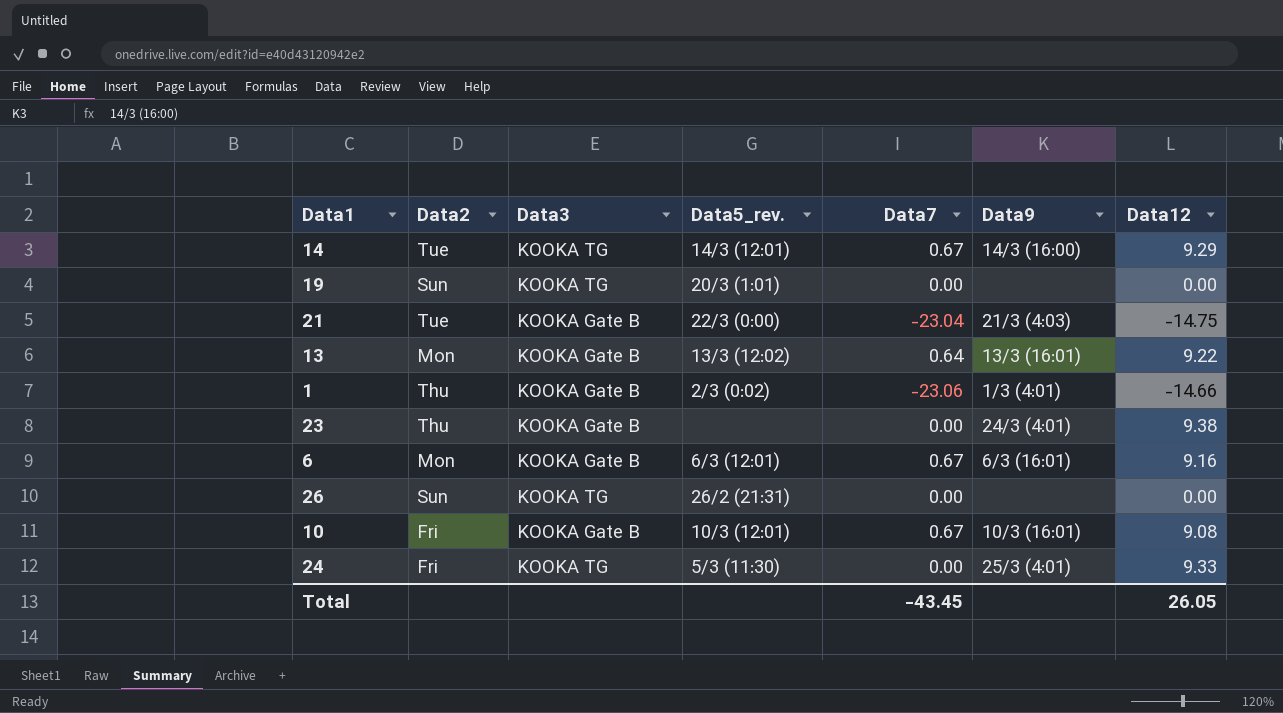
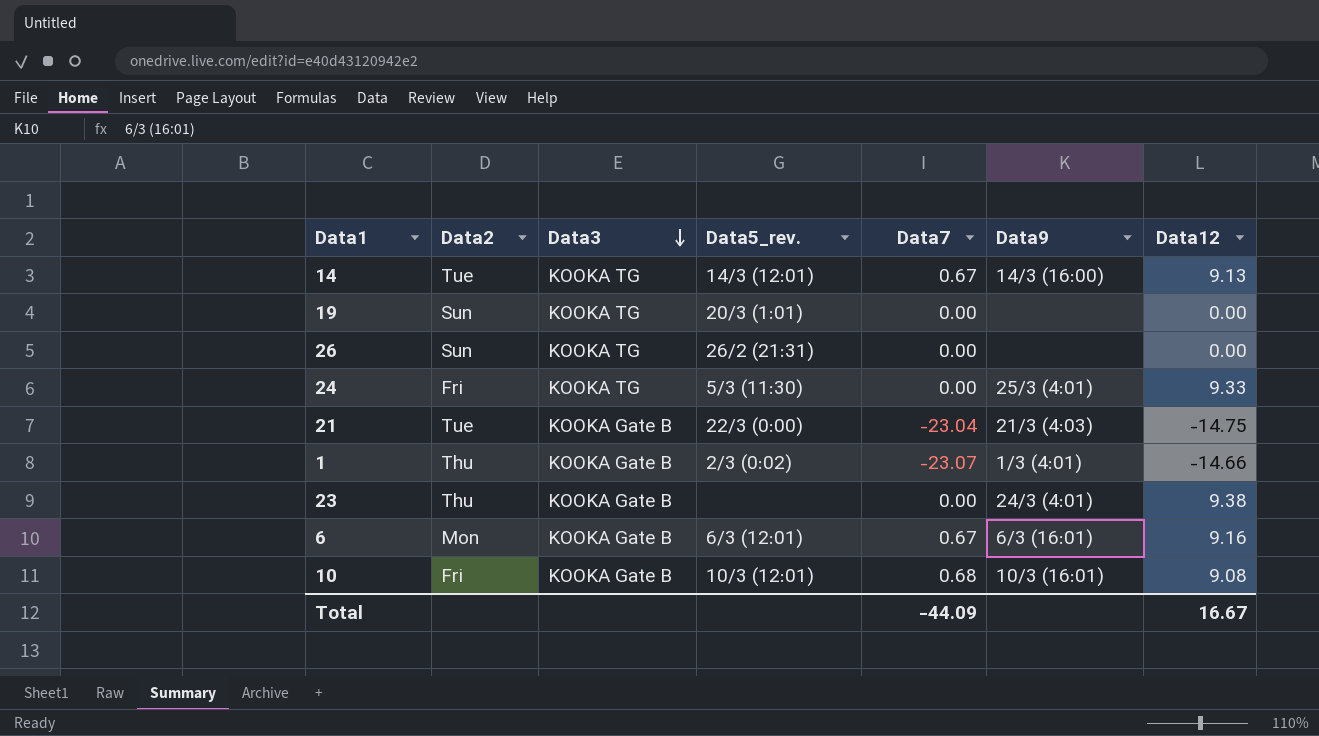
row order: none -> Data3 descending
row 13: Mon | KOOKA Gate B | 13/3 (12:02) | 0.64 | 13/3 (16:01) | 9.22 -> none
14 | Data12: 9.29 -> 9.13
1 | Data7: -23.06 -> -23.07
10 | Data7: 0.67 -> 0.68
Total | Data7: -43.45 -> -44.09
Total | Data12: 26.05 -> 16.67

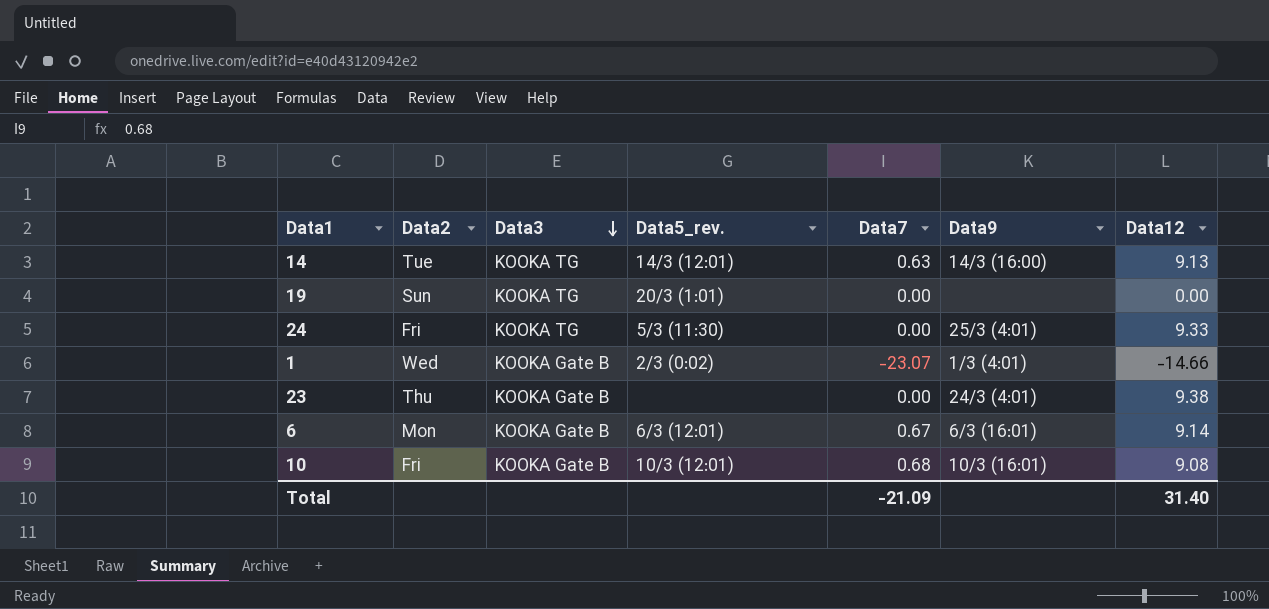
row 26: Sun | KOOKA TG | 26/2 (21:31) | 0.00 | none | 0.00 -> none
row 21: Tue | KOOKA Gate B | 22/3 (0:00) | -23.04 | 21/3 (4:03) | -14.75 -> none
14 | Data7: 0.67 -> 0.63
1 | Data2: Thu -> Wed
6 | Data12: 9.16 -> 9.14
Total | Data7: -44.09 -> -21.09
Total | Data12: 16.67 -> 31.40

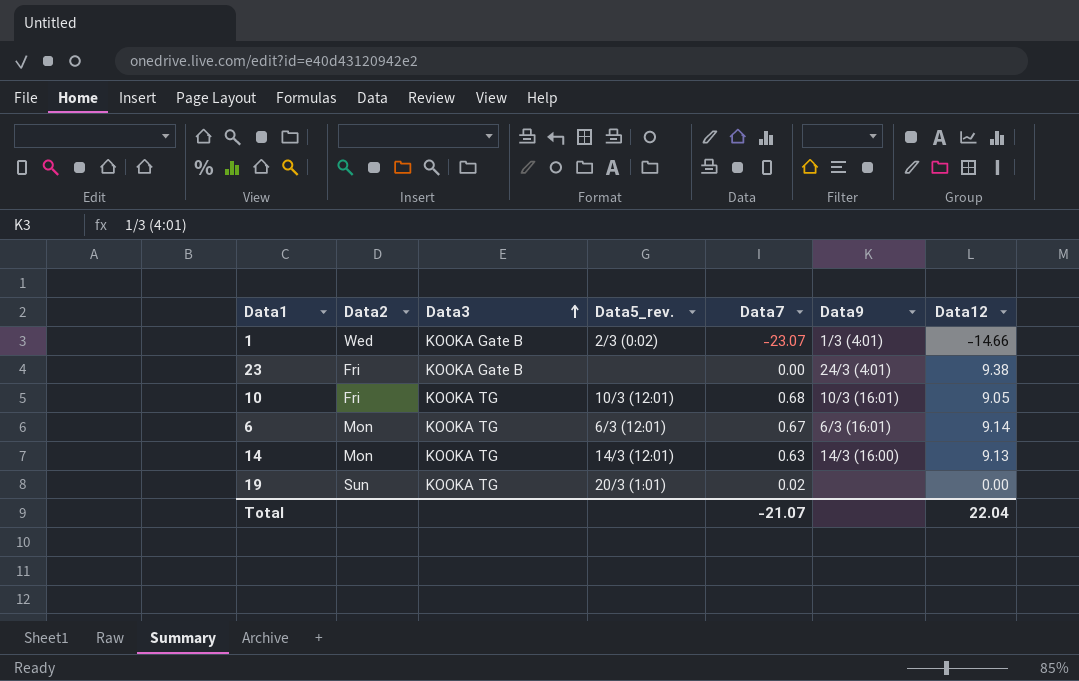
row order: Data3 descending -> Data3 ascending
row 24: Fri | KOOKA TG | 5/3 (11:30) | 0.00 | 25/3 (4:01) | 9.33 -> none
23 | Data2: Thu -> Fri
10 | Data3: KOOKA Gate B -> KOOKA TG
10 | Data12: 9.08 -> 9.05
6 | Data3: KOOKA Gate B -> KOOKA TG
14 | Data2: Tue -> Mon
19 | Data7: 0.00 -> 0.02
Total | Data7: -21.09 -> -21.07
Total | Data12: 31.40 -> 22.04

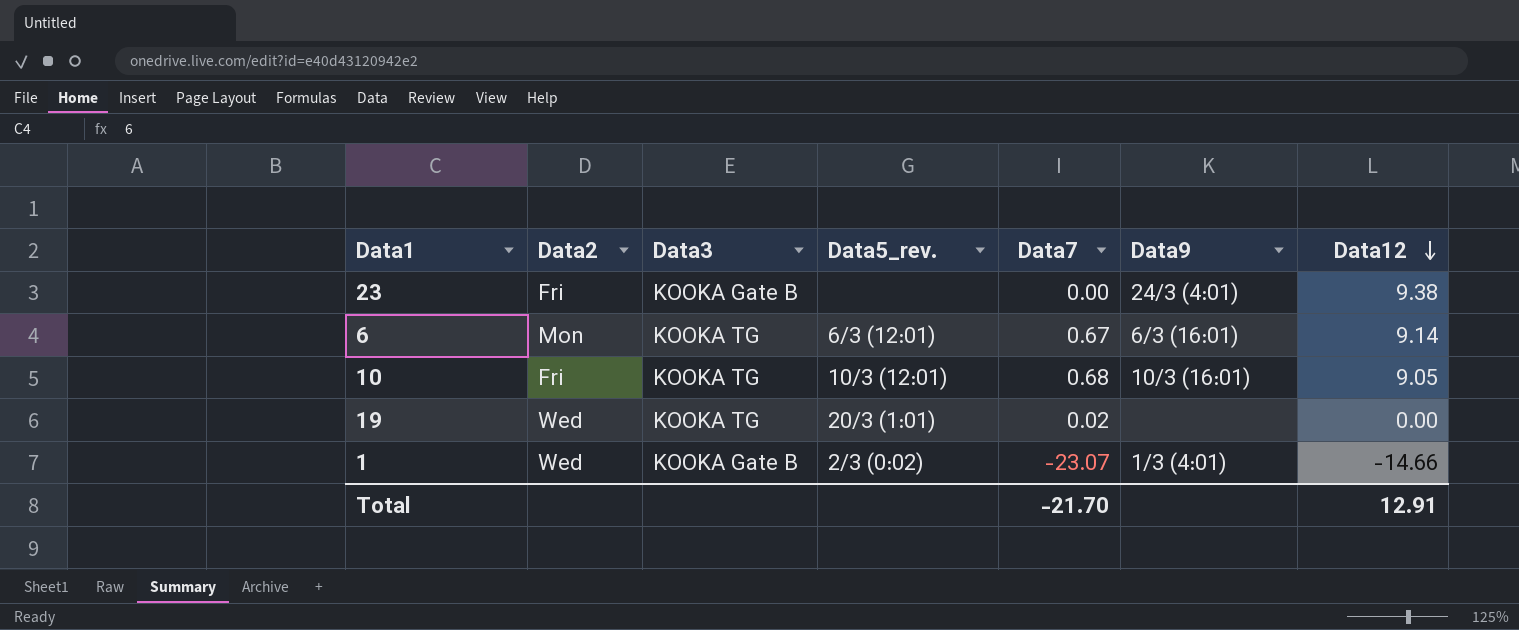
row order: Data3 ascending -> Data12 descending
row 14: Mon | KOOKA TG | 14/3 (12:01) | 0.63 | 14/3 (16:00) | 9.13 -> none
19 | Data2: Sun -> Wed
Total | Data7: -21.07 -> -21.70
Total | Data12: 22.04 -> 12.91

